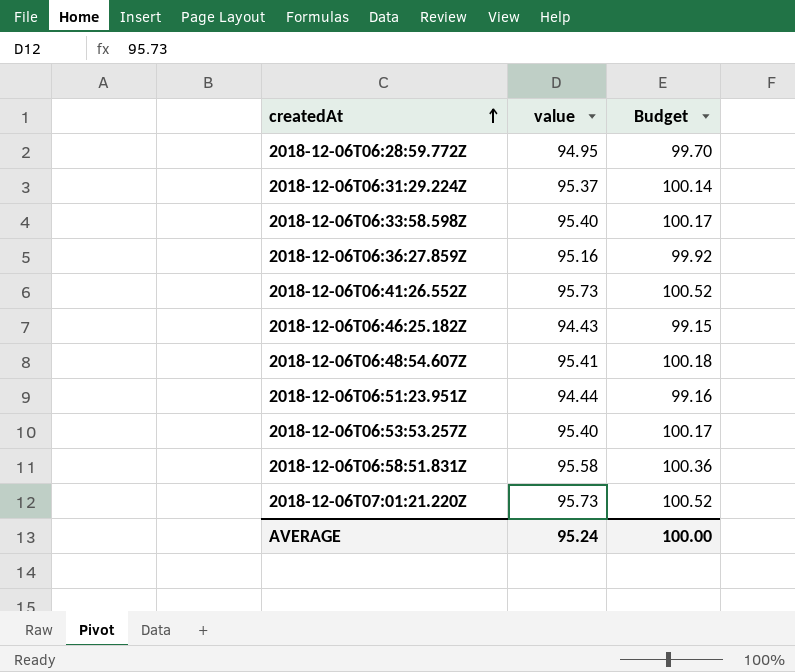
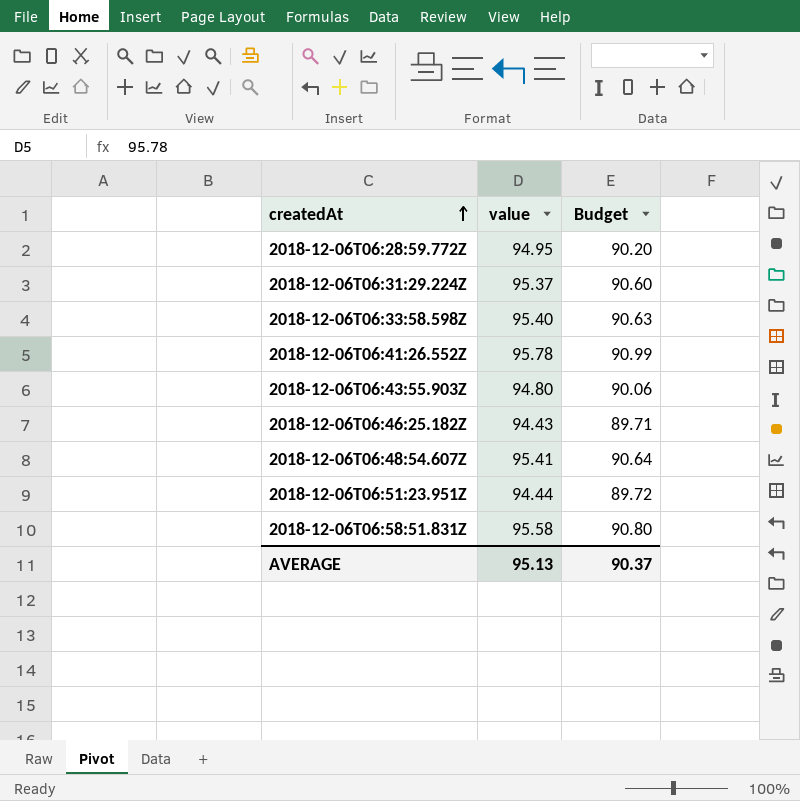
column Budget | formula: [value] * 1.05 -> [value] * 0.95
row 2018-12-06T06:36:27.859Z: 95.16 | 99.92 -> none
row 2018-12-06T06:53:53.257Z: 95.40 | 100.17 -> none
row 2018-12-06T07:01:21.220Z: 95.73 | 100.52 -> none
2018-12-06T06:41:26.552Z | value: 95.73 -> 95.78
row 2018-12-06T06:43:55.903Z: none -> 94.80 | 90.06
AVERAGE | value: 95.24 -> 95.13
AVERAGE | Budget: 100.00 -> 90.37

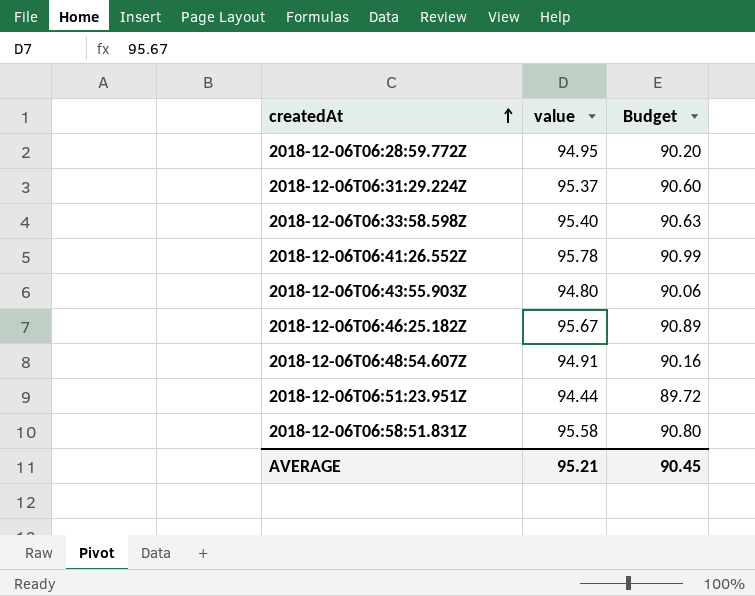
2018-12-06T06:46:25.182Z | value: 94.43 -> 95.67
2018-12-06T06:46:25.182Z | Budget: 89.71 -> 90.89
2018-12-06T06:48:54.607Z | value: 95.41 -> 94.91
2018-12-06T06:48:54.607Z | Budget: 90.64 -> 90.16
AVERAGE | value: 95.13 -> 95.21
AVERAGE | Budget: 90.37 -> 90.45

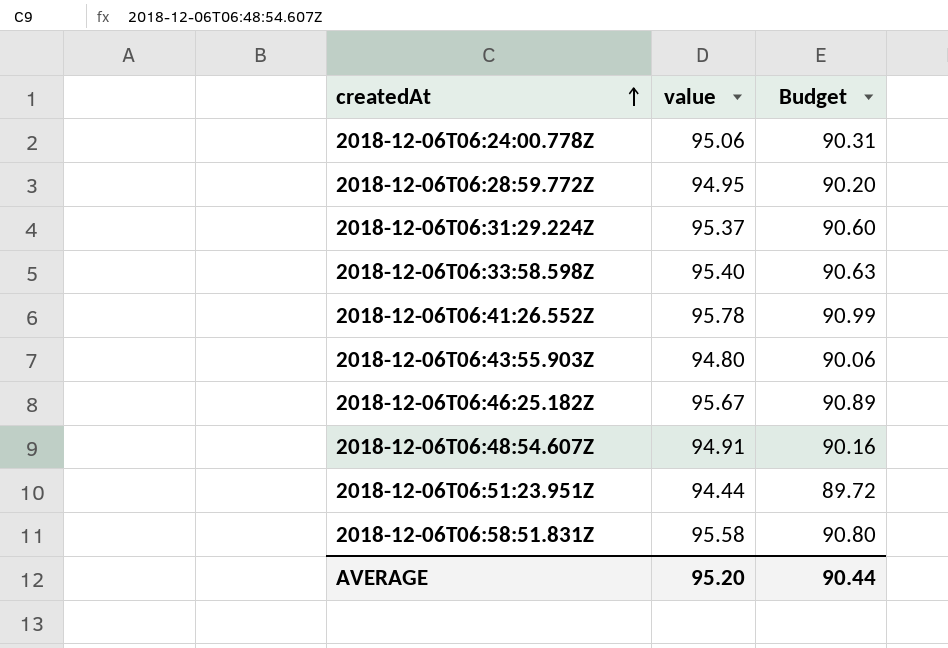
row 2018-12-06T06:24:00.778Z: none -> 95.06 | 90.31
AVERAGE | value: 95.21 -> 95.20
AVERAGE | Budget: 90.45 -> 90.44

